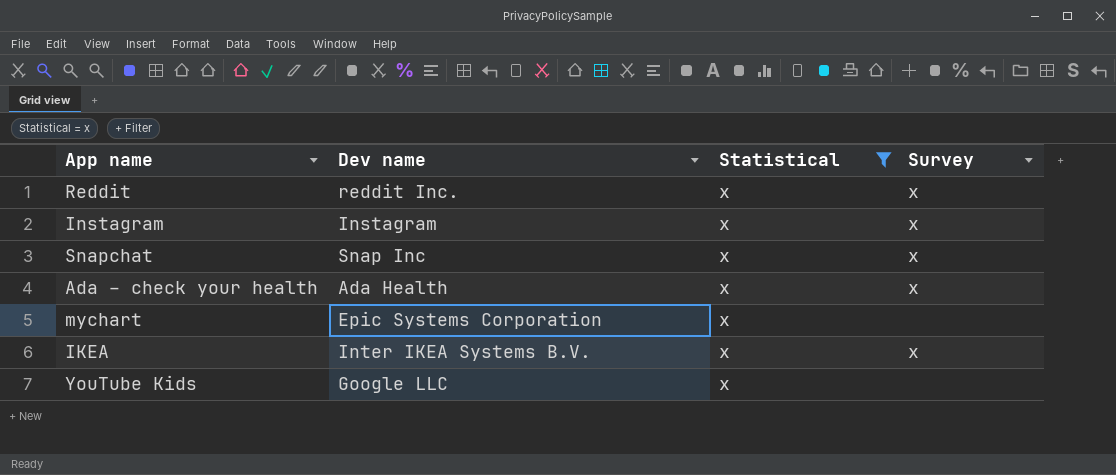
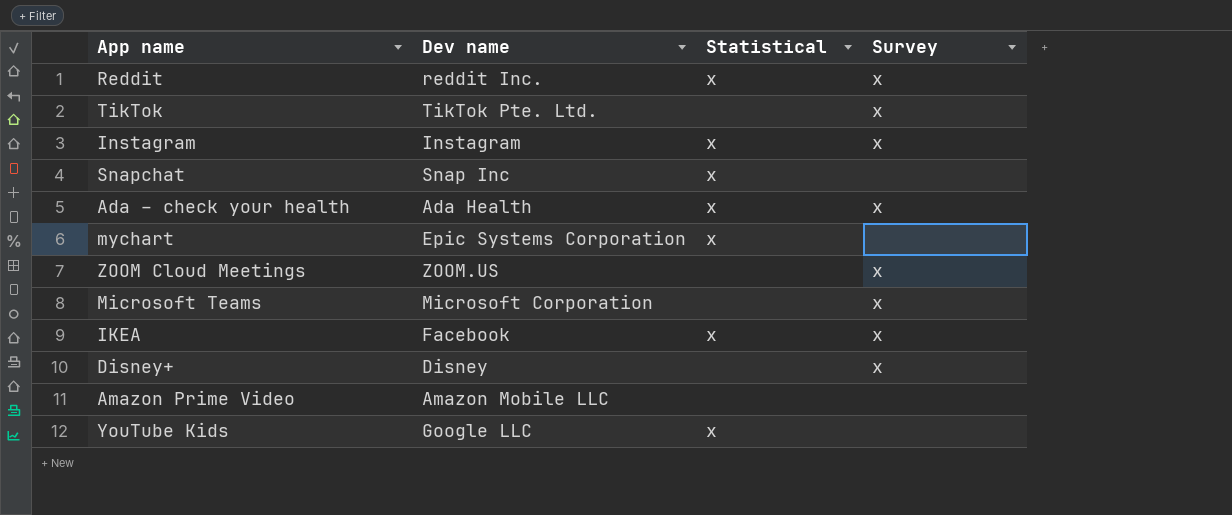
filter: Statistical = x -> none
Snapchat | Survey: x -> none
IKEA | Dev name: Inter IKEA Systems B.V. -> Facebook

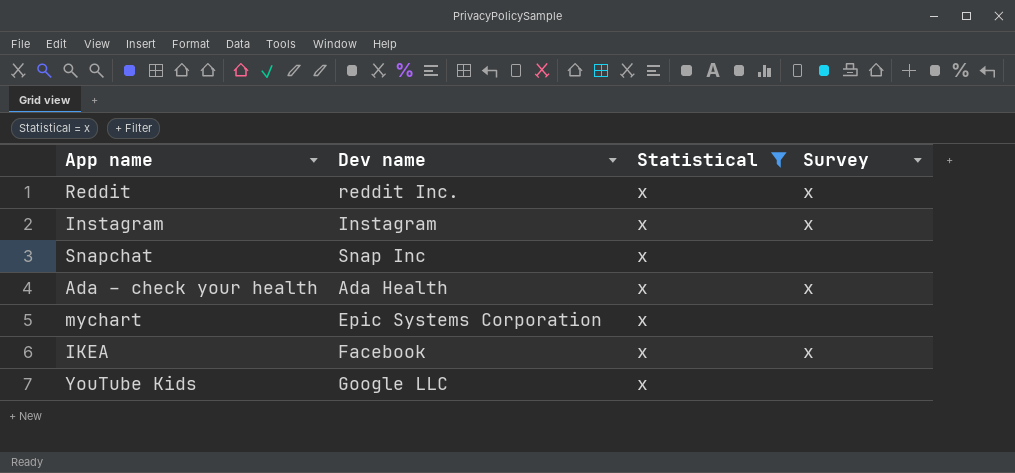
filter: none -> Statistical = x

